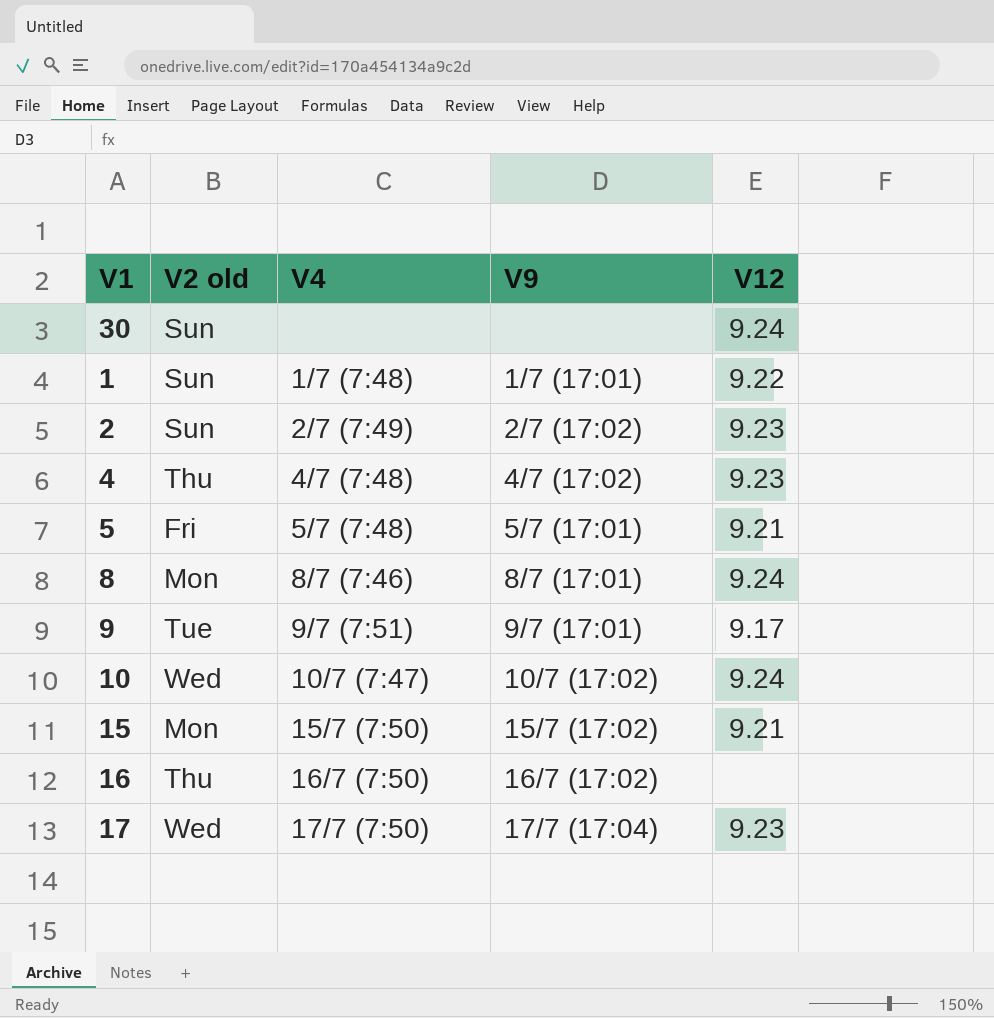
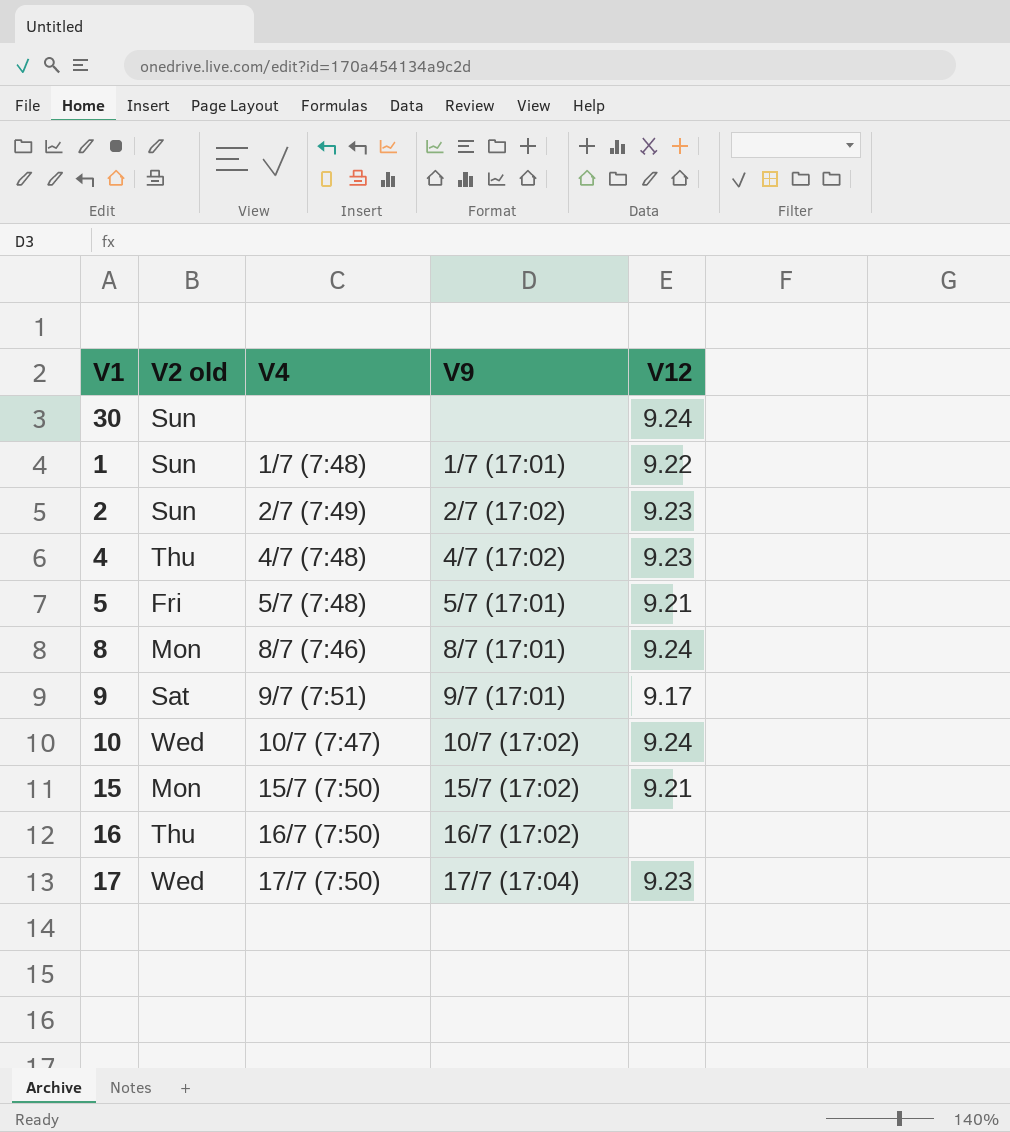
9 | V2 old: Tue -> Sat

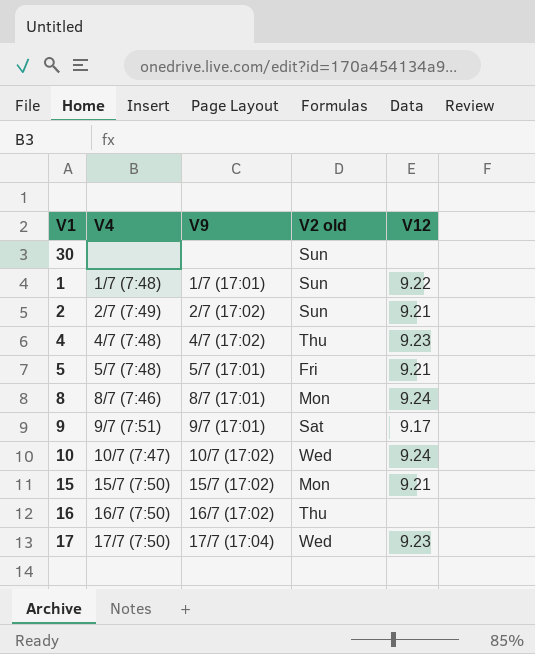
column V2 old | position: 2 -> 4
30 | V12: 9.24 -> none
2 | V12: 9.23 -> 9.21

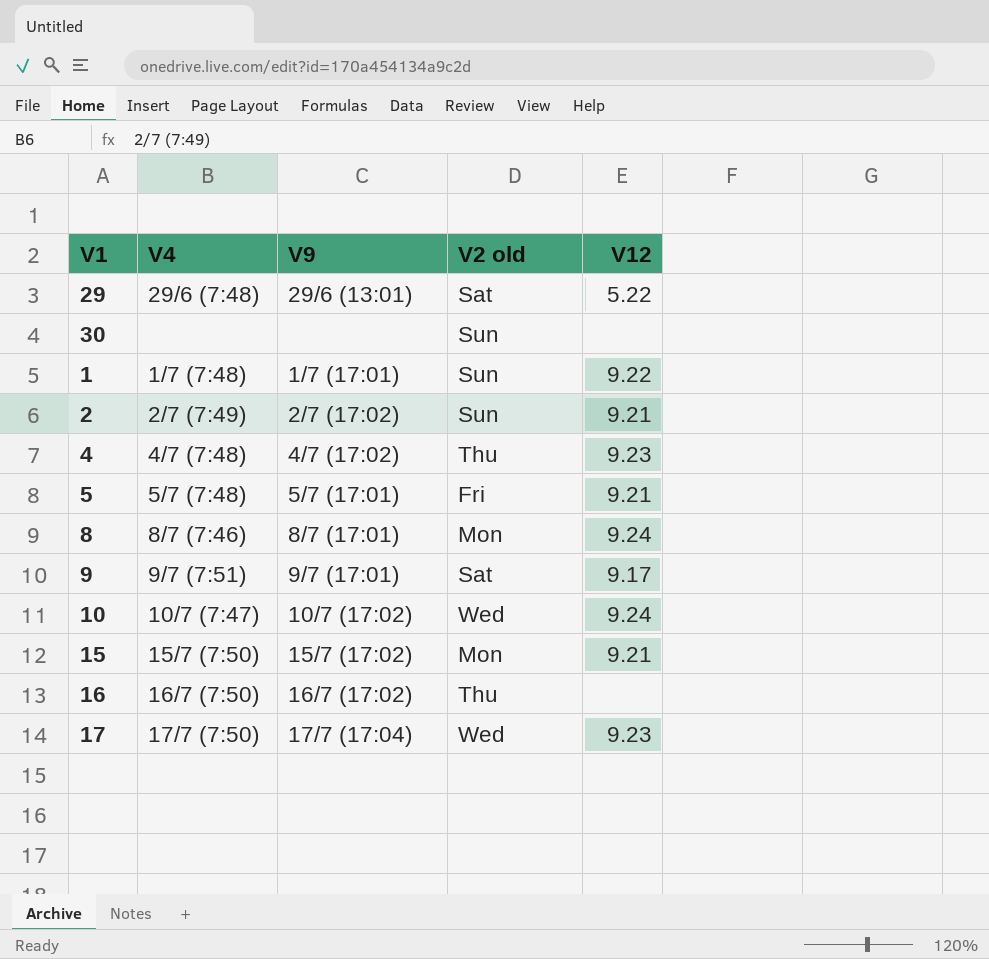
row 29: none -> 29/6 (7:48) | 29/6 (13:01) | Sat | 5.22

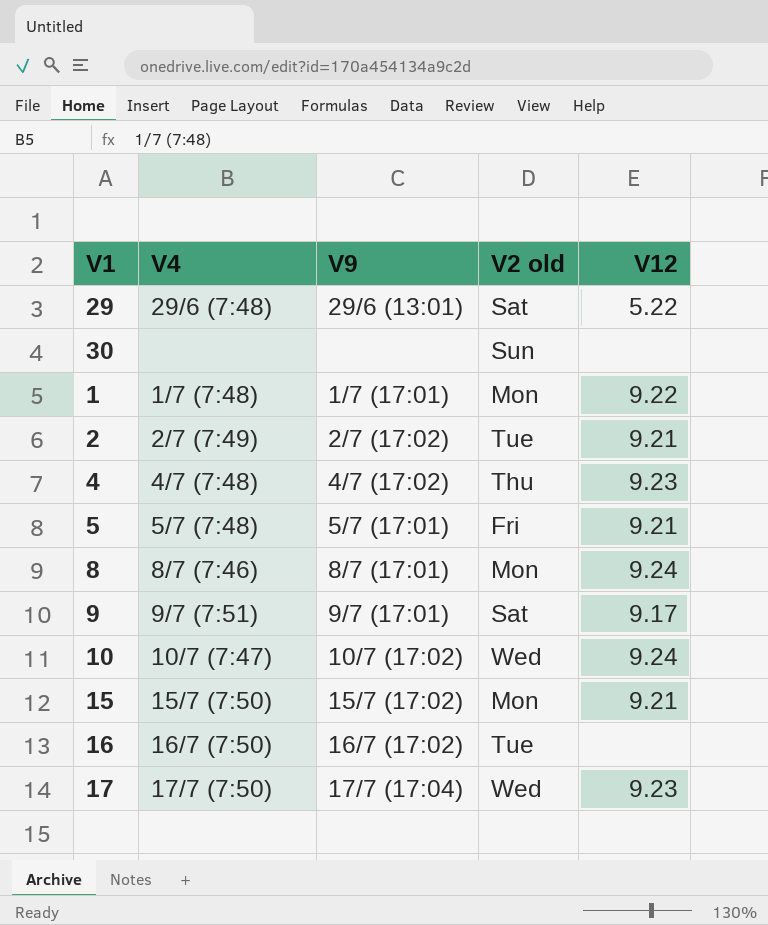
1 | V2 old: Sun -> Mon
2 | V2 old: Sun -> Tue
16 | V2 old: Thu -> Tue

